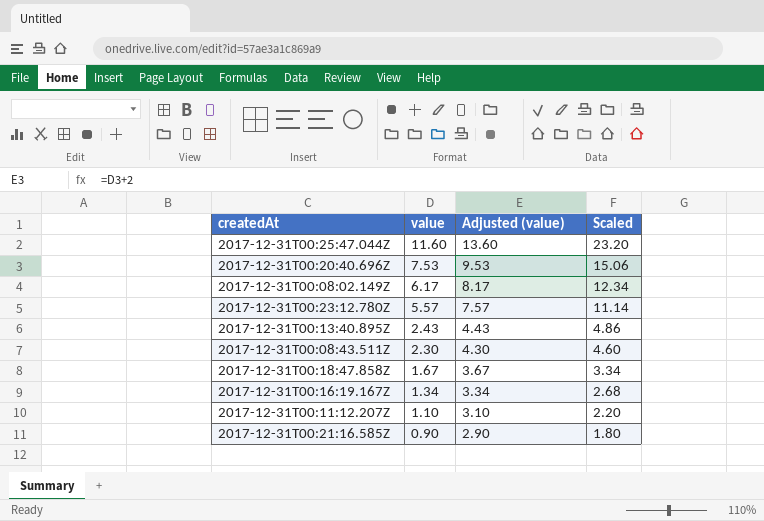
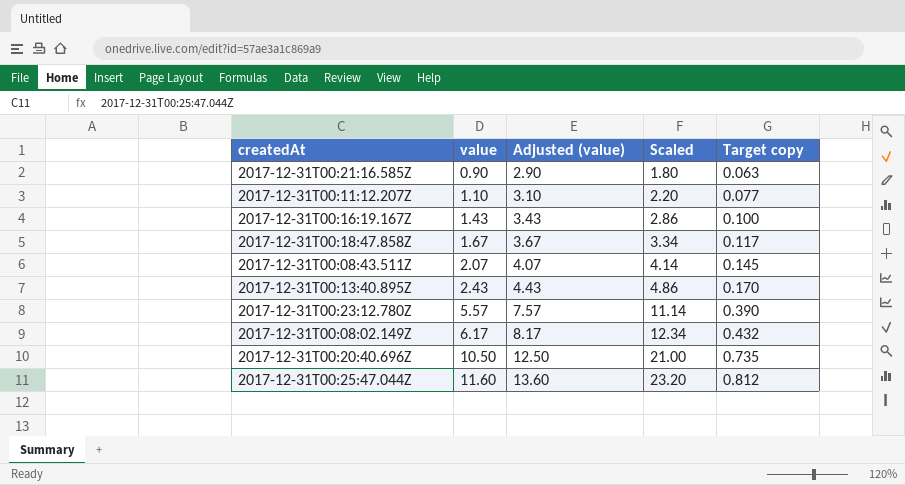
row order: value descending -> value ascending
column Target copy | formula: none -> [value] * 0.07
2017-12-31T00:16:19.167Z | value: 1.34 -> 1.43
2017-12-31T00:16:19.167Z | Adjusted (value): 3.34 -> 3.43
2017-12-31T00:16:19.167Z | Scaled: 2.68 -> 2.86
2017-12-31T00:08:43.511Z | value: 2.30 -> 2.07
2017-12-31T00:08:43.511Z | Adjusted (value): 4.30 -> 4.07
2017-12-31T00:08:43.511Z | Scaled: 4.60 -> 4.14
2017-12-31T00:20:40.696Z | value: 7.53 -> 10.50
2017-12-31T00:20:40.696Z | Adjusted (value): 9.53 -> 12.50
2017-12-31T00:20:40.696Z | Scaled: 15.06 -> 21.00

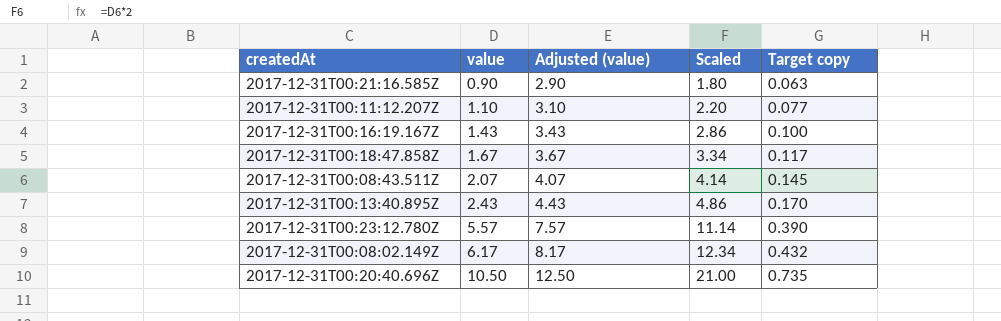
row 2017-12-31T00:25:47.044Z: 11.60 | 13.60 | 23.20 | 0.812 -> none

